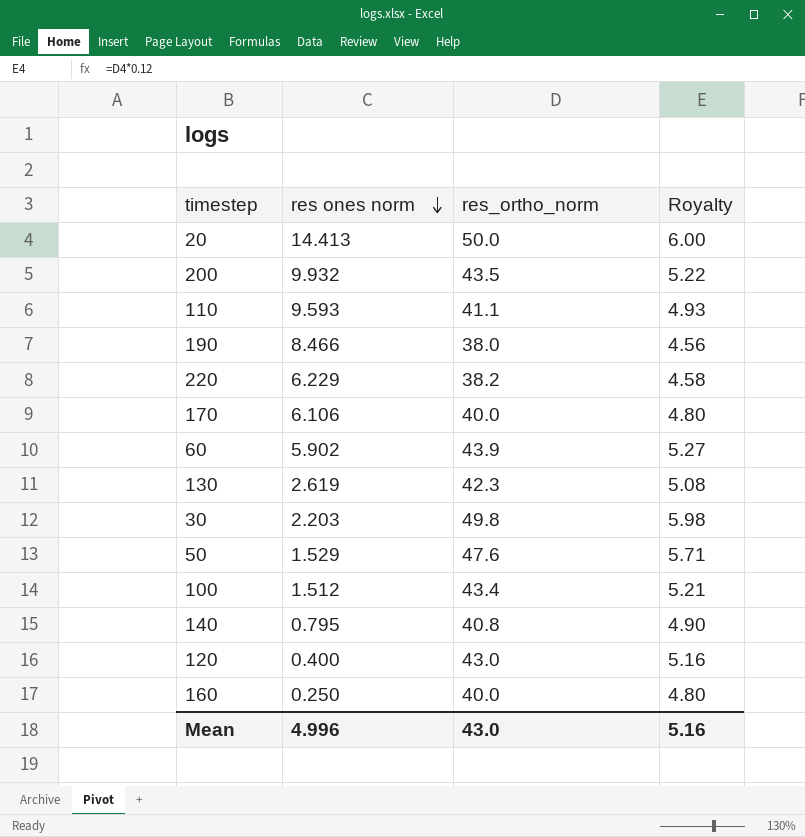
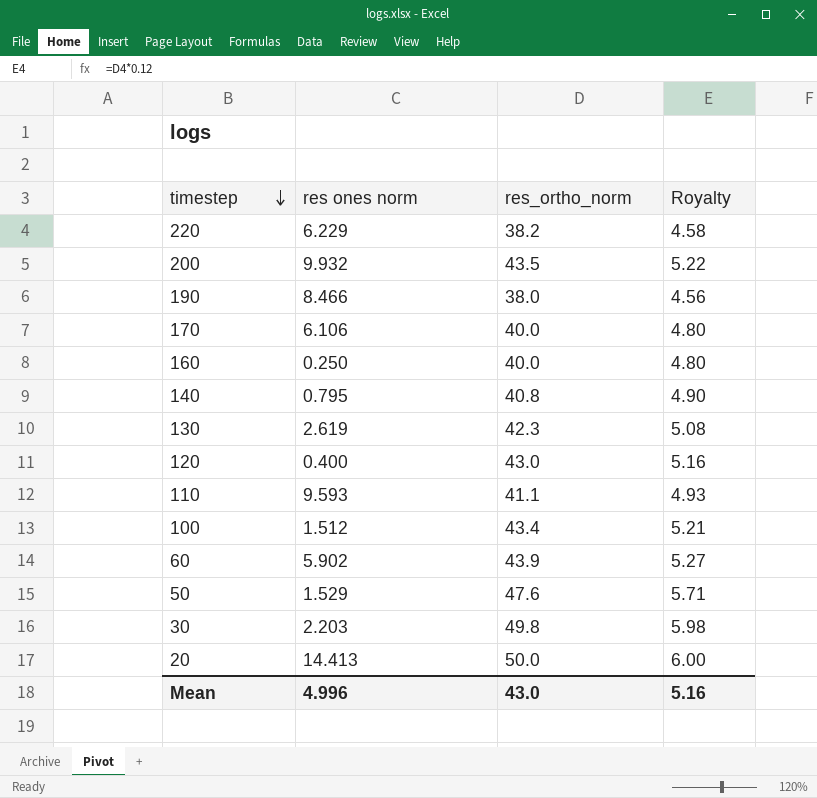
row order: res ones norm descending -> timestep descending

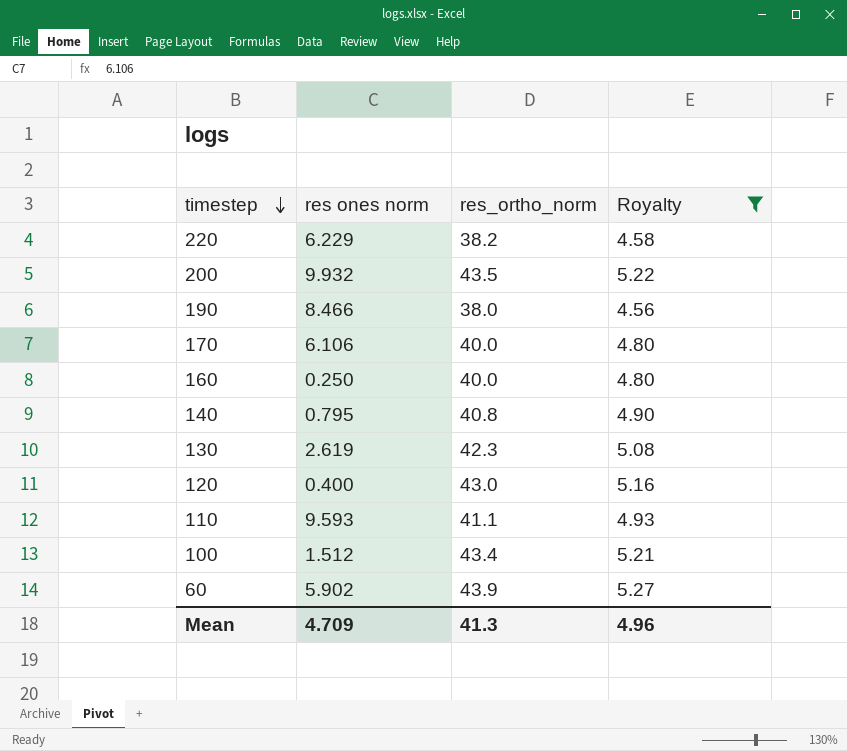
filter: none -> Royalty <= 5.27
Mean | res ones norm: 4.996 -> 4.709
Mean | res_ortho_norm: 43.0 -> 41.3
Mean | Royalty: 5.16 -> 4.96

